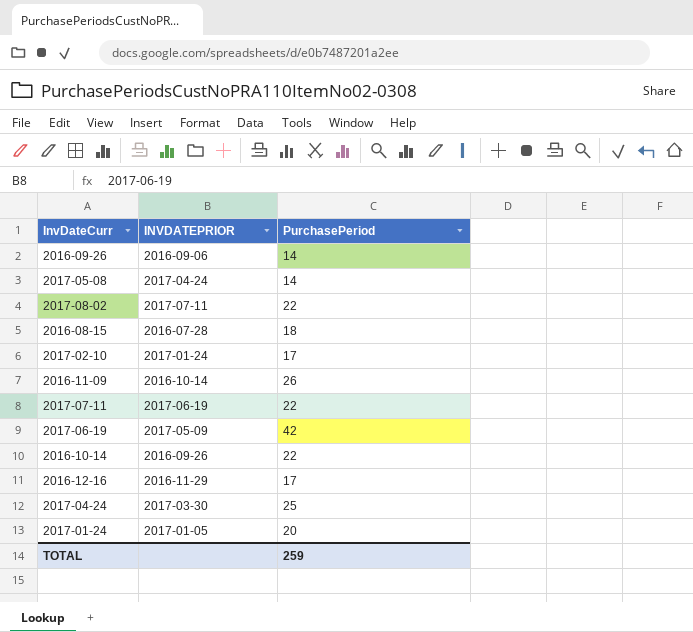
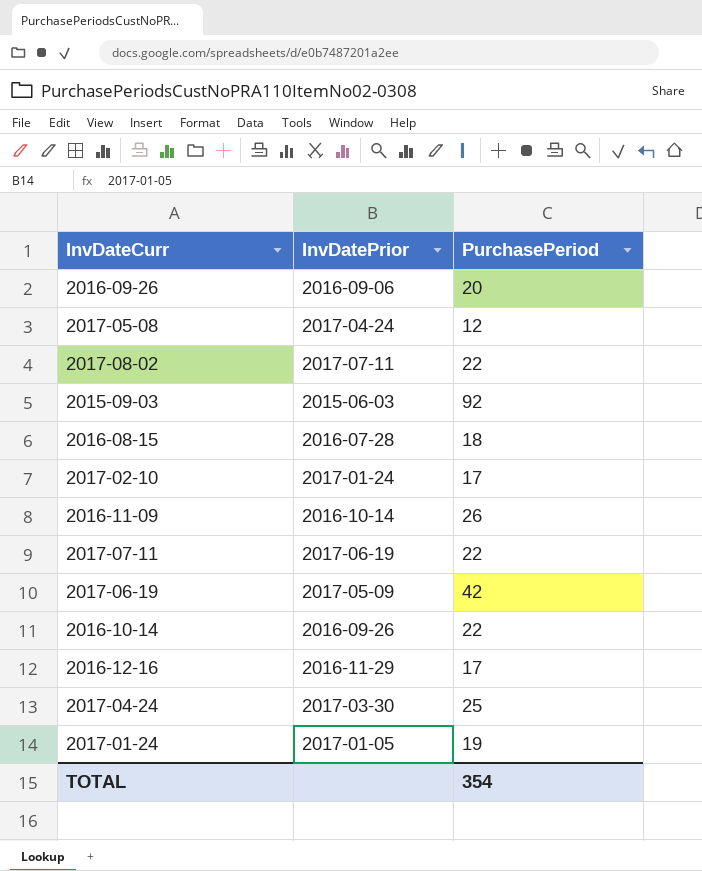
column name: INVDATEPRIOR -> InvDatePrior
2016-09-26 | PurchasePeriod: 14 -> 20
2017-05-08 | PurchasePeriod: 14 -> 12
row 2015-09-03: none -> 2015-06-03 | 92
2017-01-24 | PurchasePeriod: 20 -> 19
TOTAL | PurchasePeriod: 259 -> 354

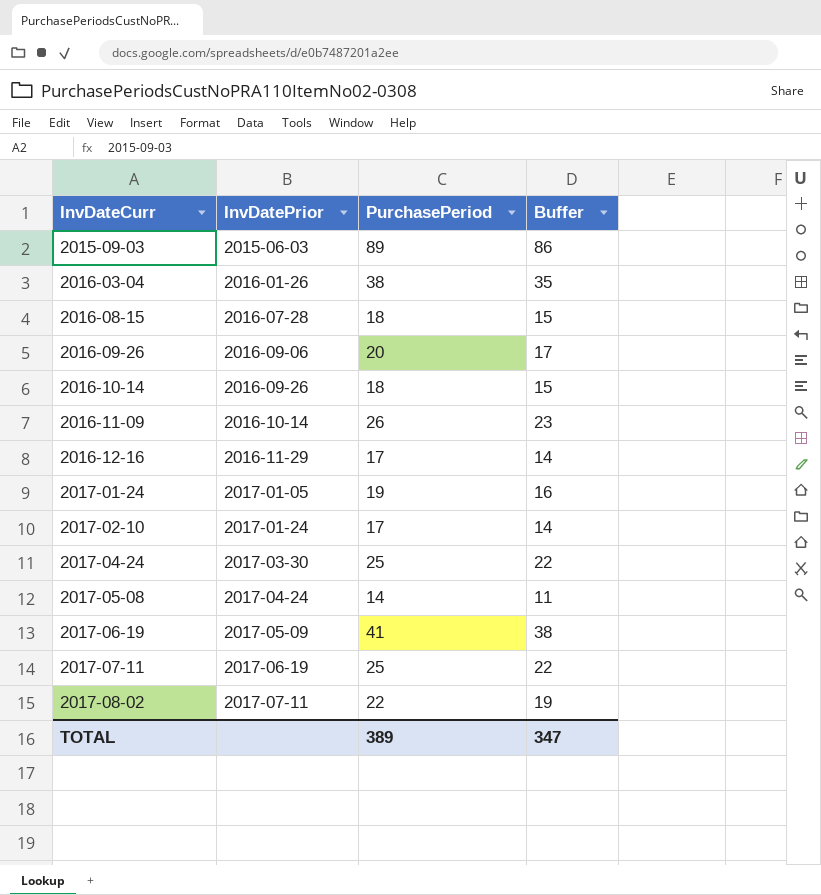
row order: none -> InvDateCurr ascending
column Buffer | formula: none -> [PurchasePeriod] - 3
2015-09-03 | PurchasePeriod: 92 -> 89
row 2016-03-04: none -> 2016-01-26 | 38 | 35
2016-10-14 | PurchasePeriod: 22 -> 18
2017-05-08 | PurchasePeriod: 12 -> 14
2017-06-19 | PurchasePeriod: 42 -> 41
2017-07-11 | PurchasePeriod: 22 -> 25
TOTAL | PurchasePeriod: 354 -> 389

